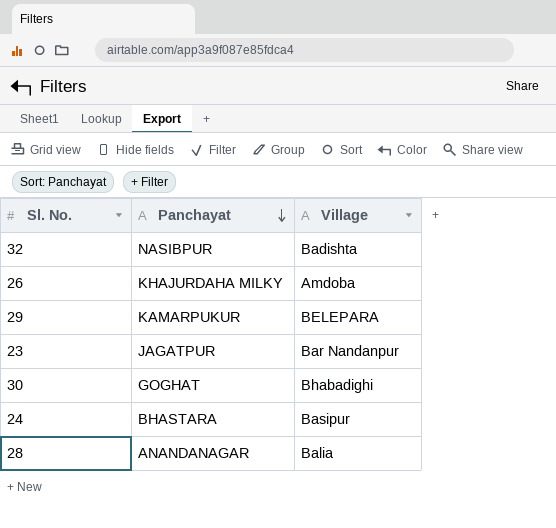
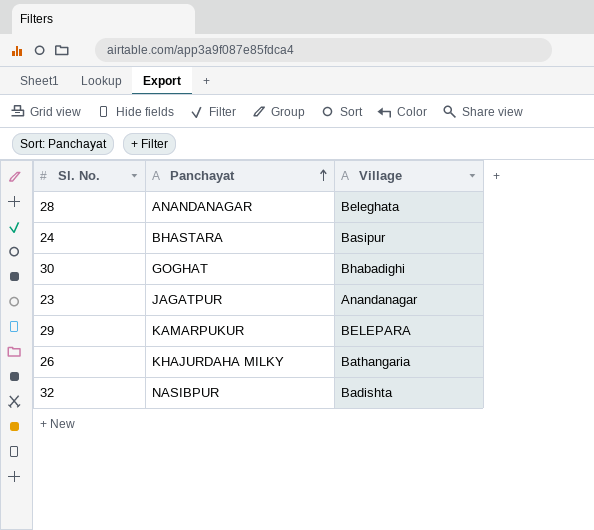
row order: Panchayat descending -> Panchayat ascending
28 | Village: Balia -> Beleghata
23 | Village: Bar Nandanpur -> Anandanagar
26 | Village: Amdoba -> Bathangaria

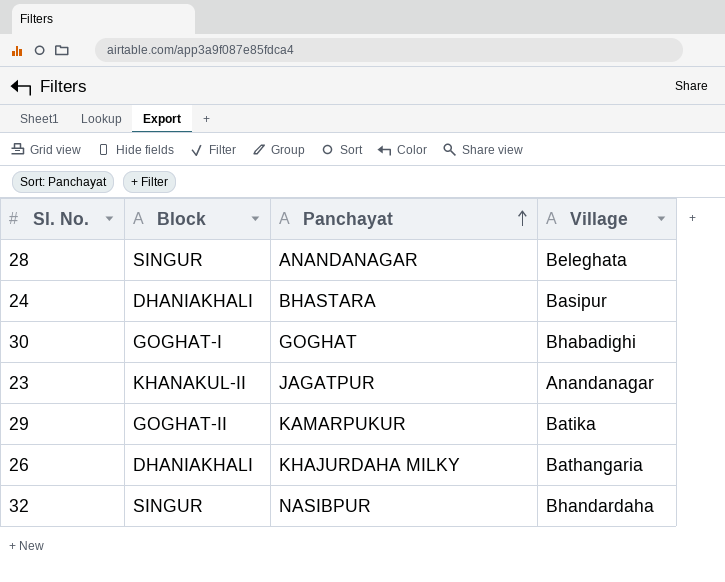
column Block | position: none -> 2
29 | Village: BELEPARA -> Batika
32 | Village: Badishta -> Bhandardaha

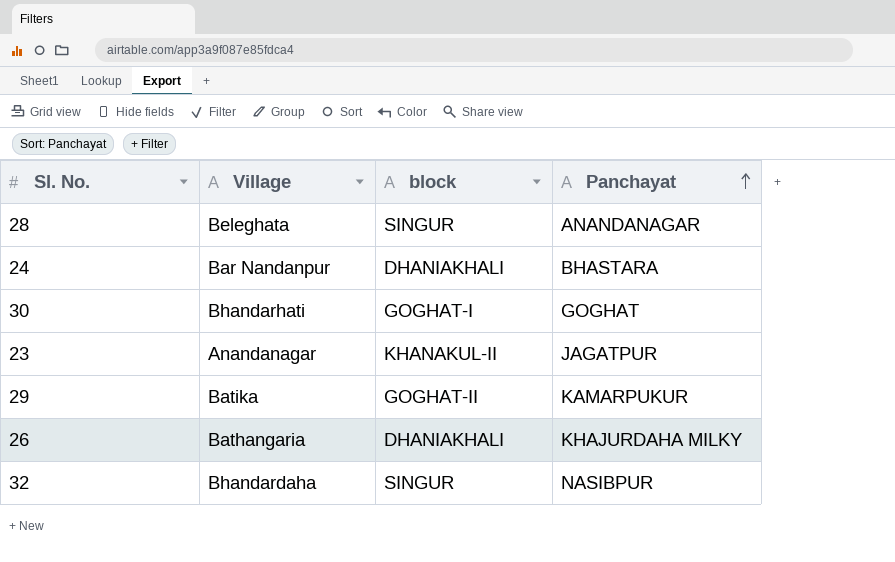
column Village | position: 4 -> 2
column name: Block -> block
24 | Village: Basipur -> Bar Nandanpur
30 | Village: Bhabadighi -> Bhandarhati

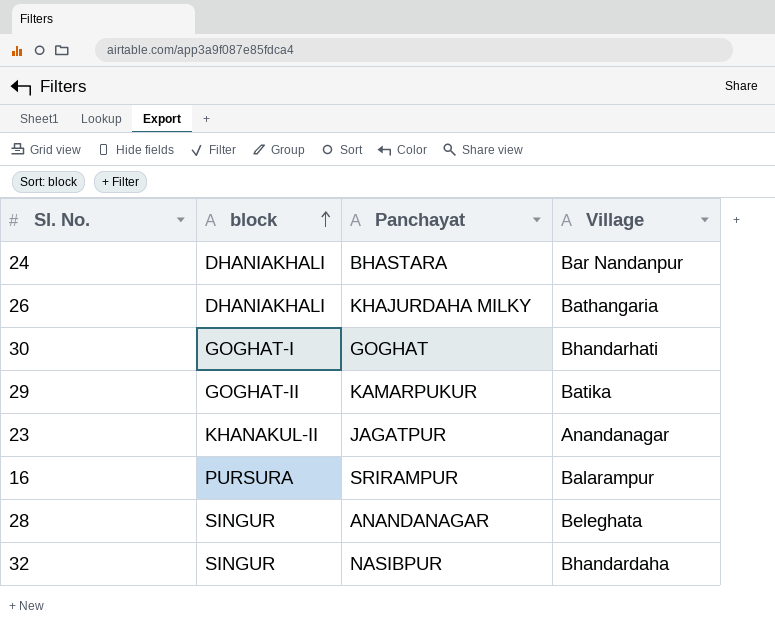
row order: Panchayat ascending -> block ascending
column Village | position: 2 -> 4
row 16: none -> PURSURA | SRIRAMPUR | Balarampur

